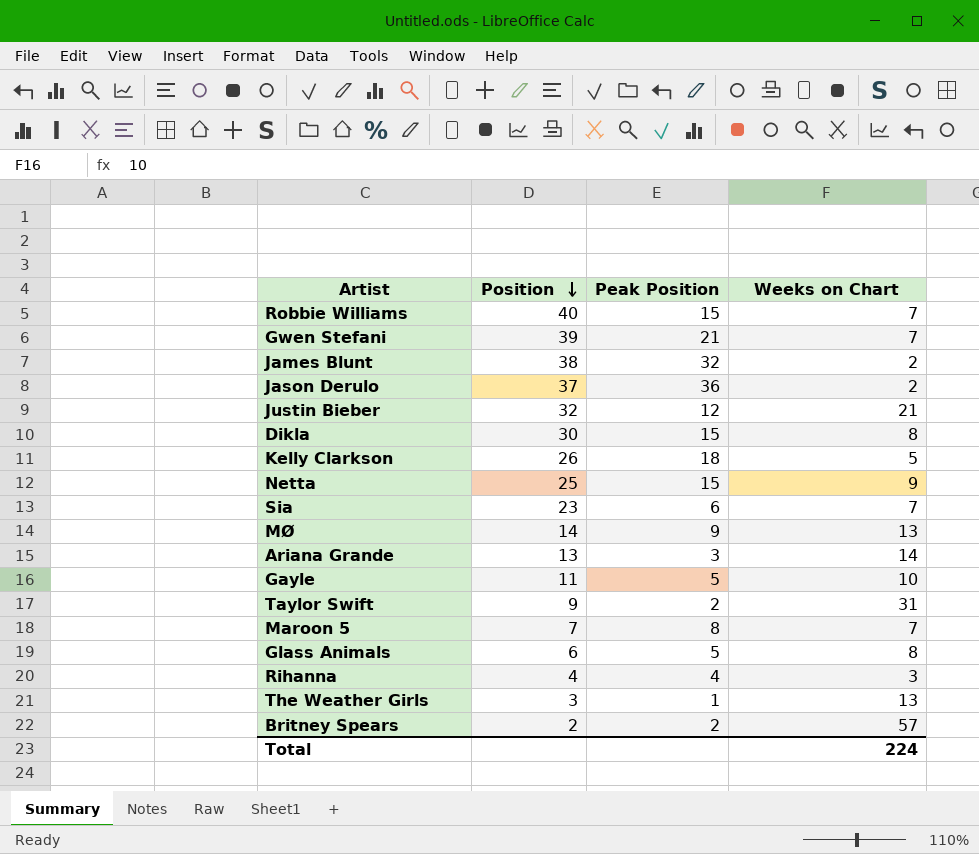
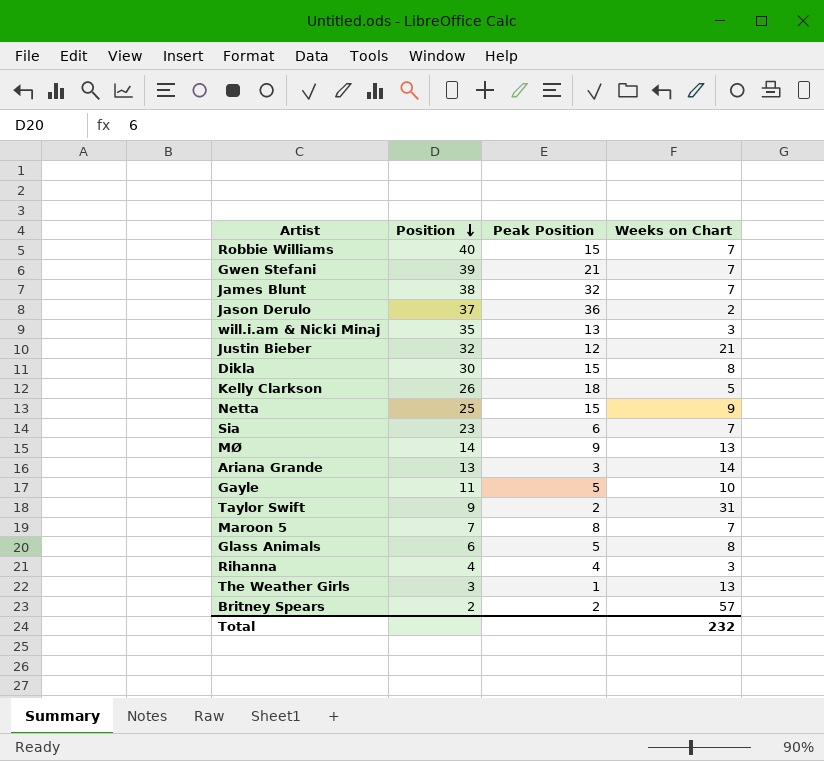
James Blunt | Weeks on Chart: 2 -> 7
row will.i.am & Nicki Minaj: none -> 35 | 13 | 3
Total | Weeks on Chart: 224 -> 232

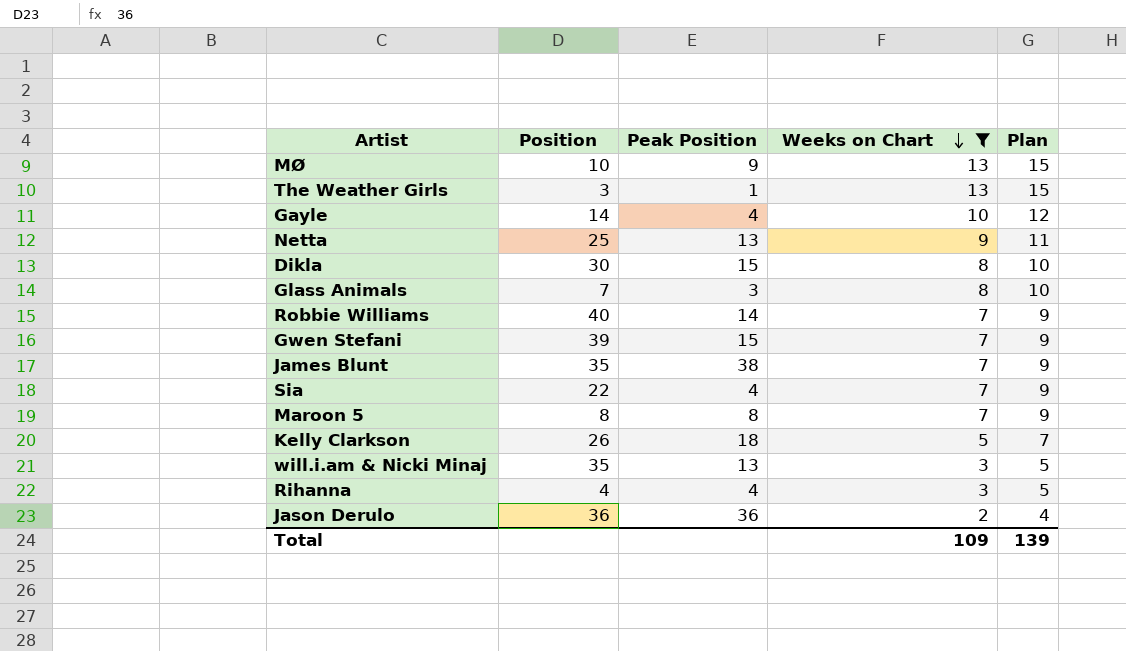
filter: none -> Weeks on Chart <= 13
row order: Position descending -> Weeks on Chart descending
column Plan | formula: none -> [Weeks on Chart] + 2
MØ | Position: 14 -> 10
Gayle | Position: 11 -> 14
Gayle | Peak Position: 5 -> 4
Netta | Peak Position: 15 -> 13
Glass Animals | Position: 6 -> 7
Glass Animals | Peak Position: 5 -> 3
Robbie Williams | Peak Position: 15 -> 14
Gwen Stefani | Peak Position: 21 -> 15
James Blunt | Position: 38 -> 35
James Blunt | Peak Position: 32 -> 38
Sia | Position: 23 -> 22
Sia | Peak Position: 6 -> 4
Maroon 5 | Position: 7 -> 8
Jason Derulo | Position: 37 -> 36
Total | Weeks on Chart: 232 -> 109

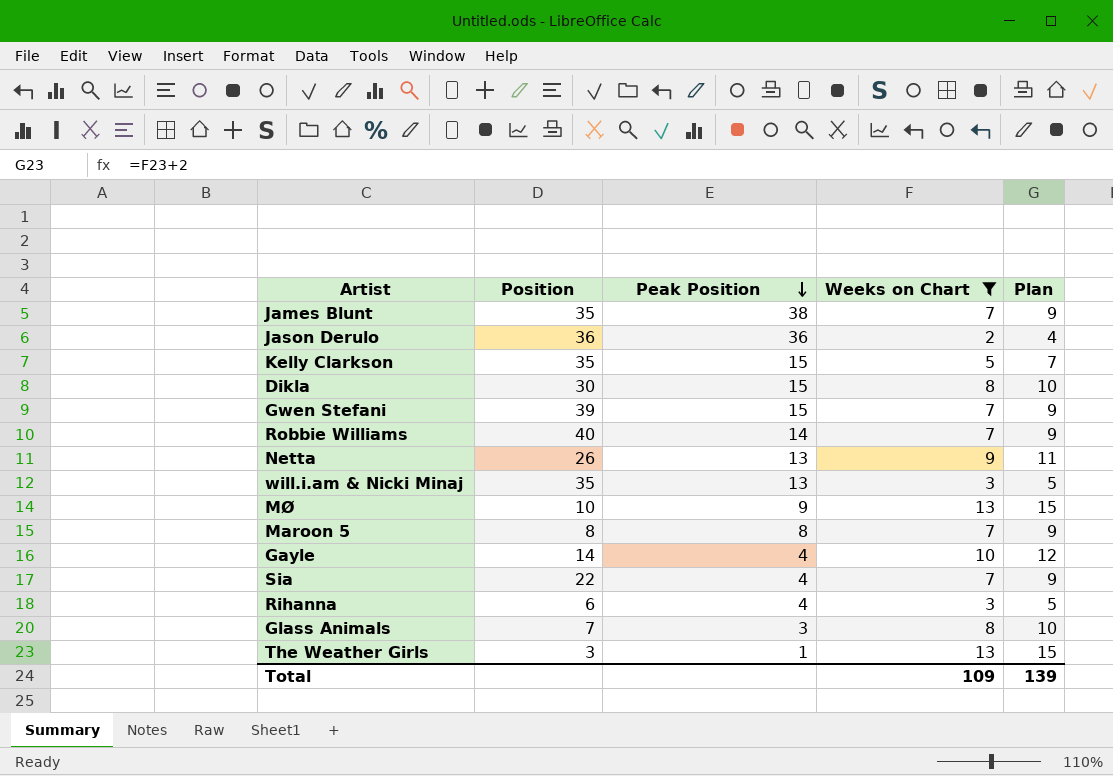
row order: Weeks on Chart descending -> Peak Position descending
Kelly Clarkson | Position: 26 -> 35
Kelly Clarkson | Peak Position: 18 -> 15
Netta | Position: 25 -> 26
Rihanna | Position: 4 -> 6

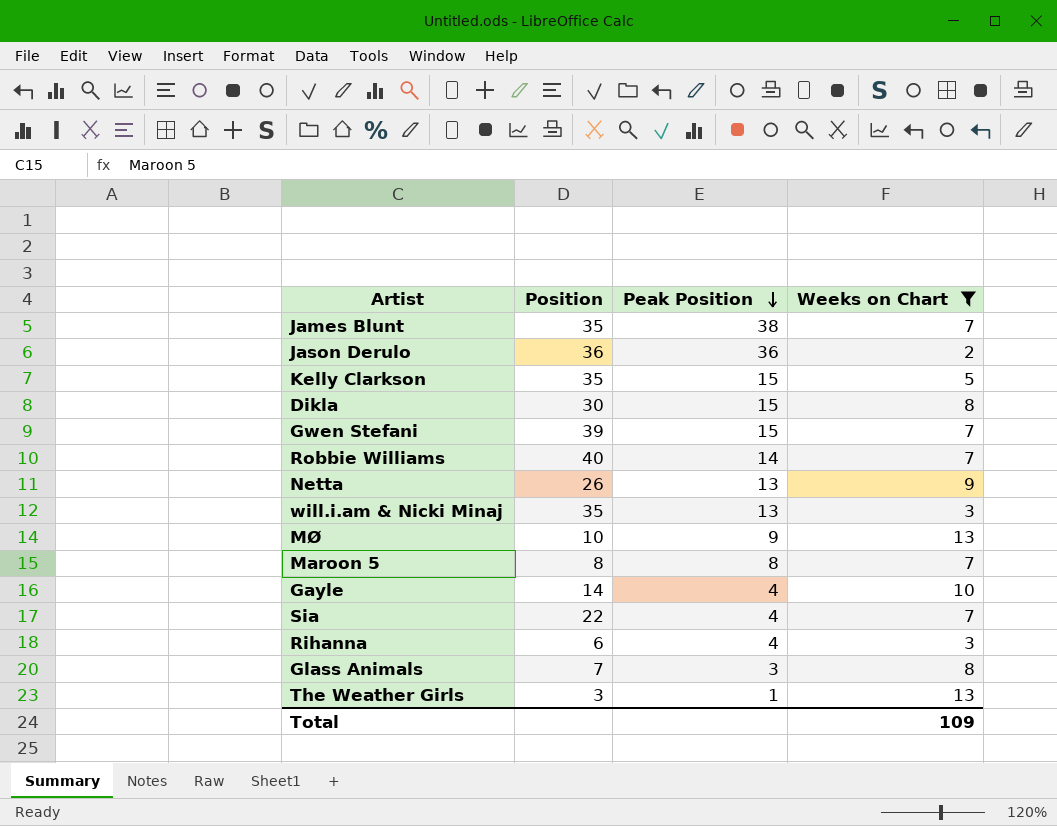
column Plan | formula: [Weeks on Chart] + 2 -> none

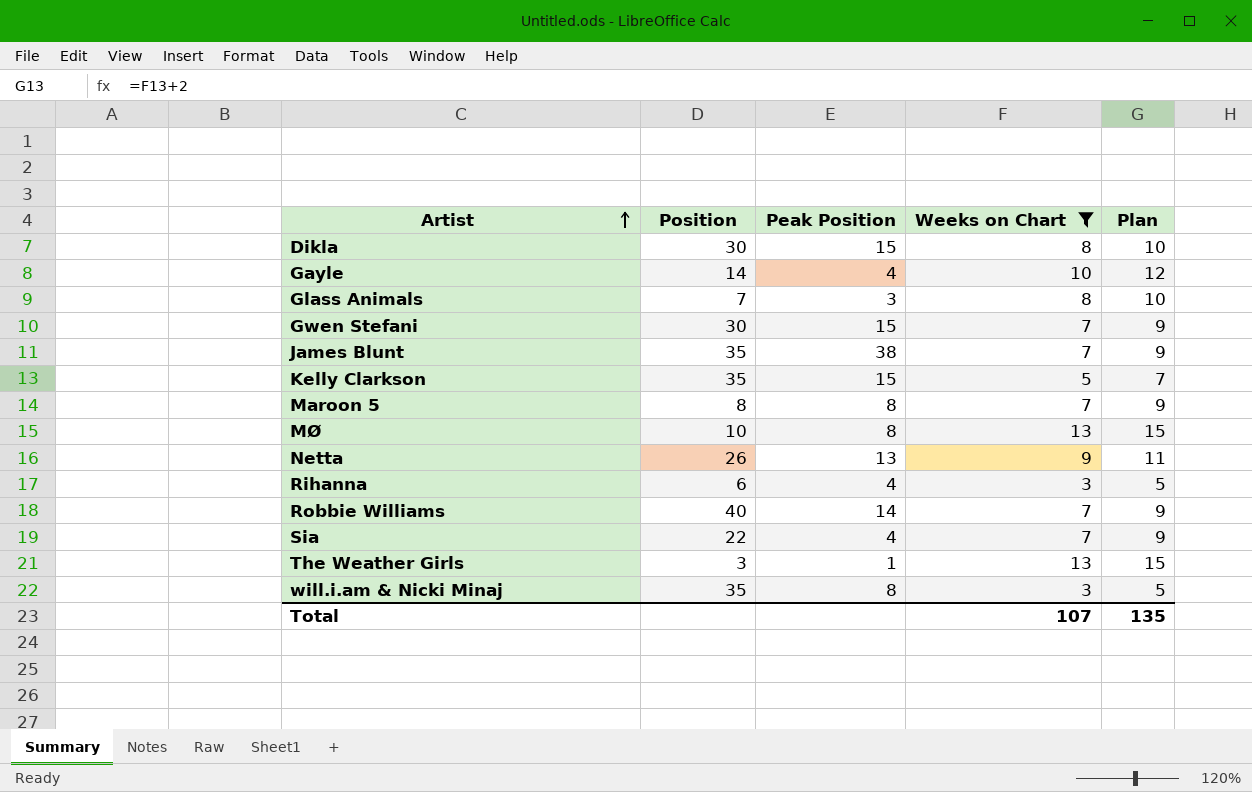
row order: Peak Position descending -> Artist ascending
column Plan | formula: none -> [Weeks on Chart] + 2
row Jason Derulo: 36 | 36 | 2 -> none
Gwen Stefani | Position: 39 -> 30
MØ | Peak Position: 9 -> 8
will.i.am & Nicki Minaj | Peak Position: 13 -> 8
Total | Weeks on Chart: 109 -> 107

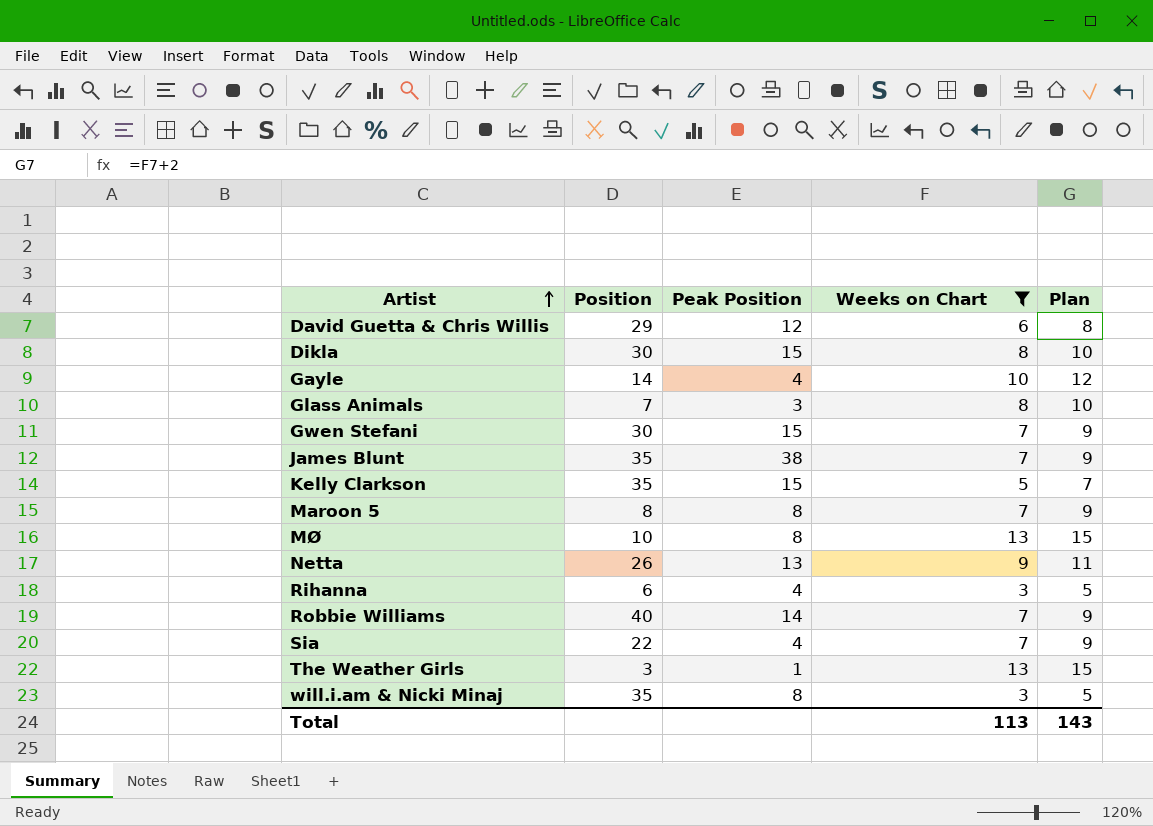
row David Guetta & Chris Willis: none -> 29 | 12 | 6 | 8
Total | Weeks on Chart: 107 -> 113
Total | Plan: 135 -> 143

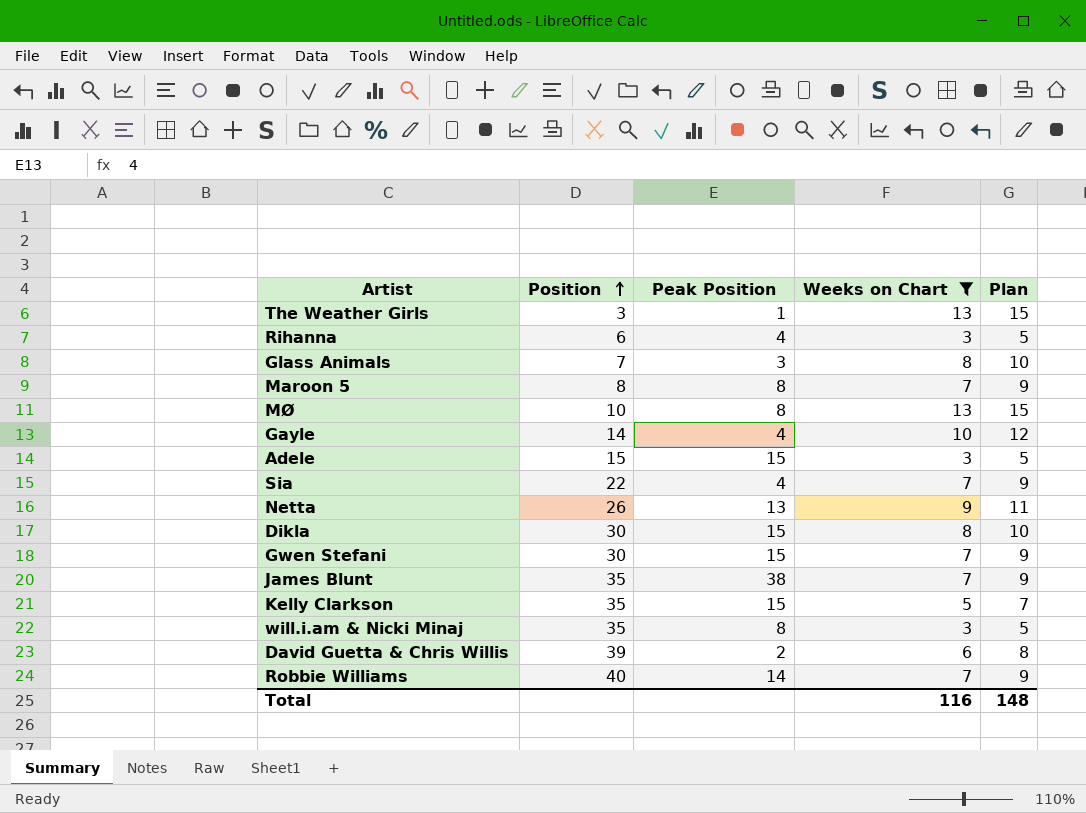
row order: Artist ascending -> Position ascending
row Adele: none -> 15 | 15 | 3 | 5
David Guetta & Chris Willis | Position: 29 -> 39
David Guetta & Chris Willis | Peak Position: 12 -> 2
Total | Weeks on Chart: 113 -> 116
Total | Plan: 143 -> 148

